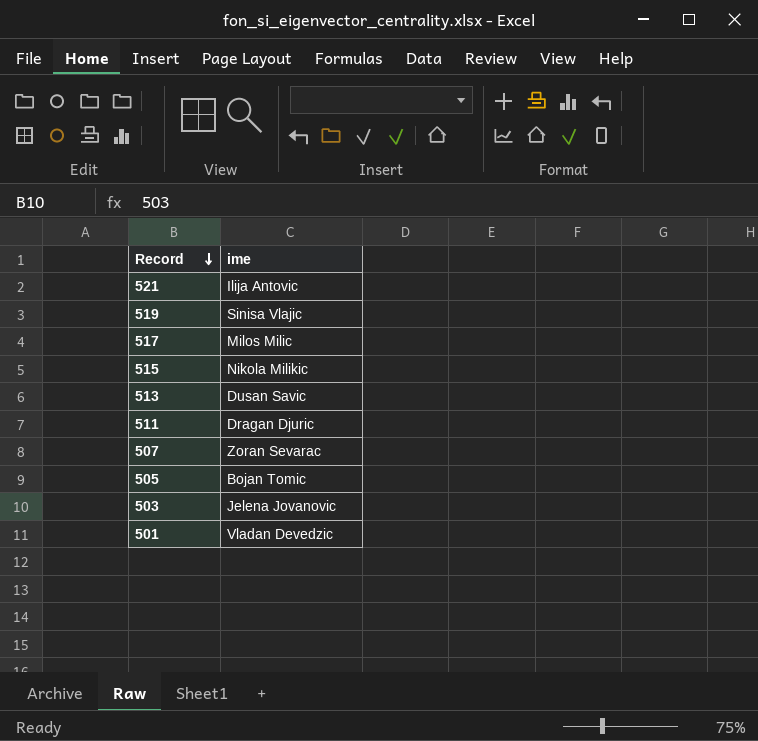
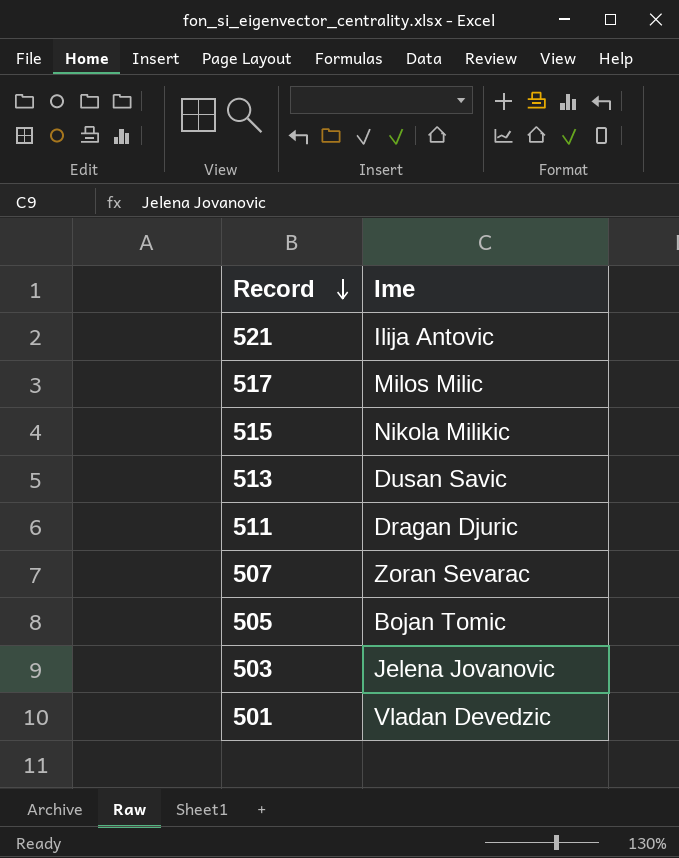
column name: ime -> Ime
row 519: Sinisa Vlajic -> none

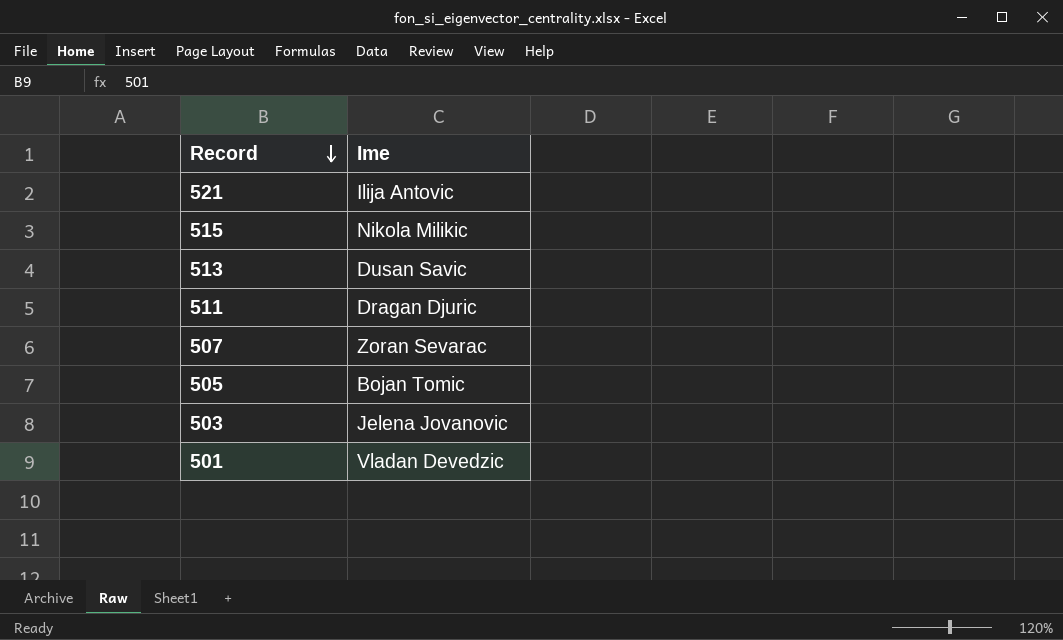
row 517: Milos Milic -> none

